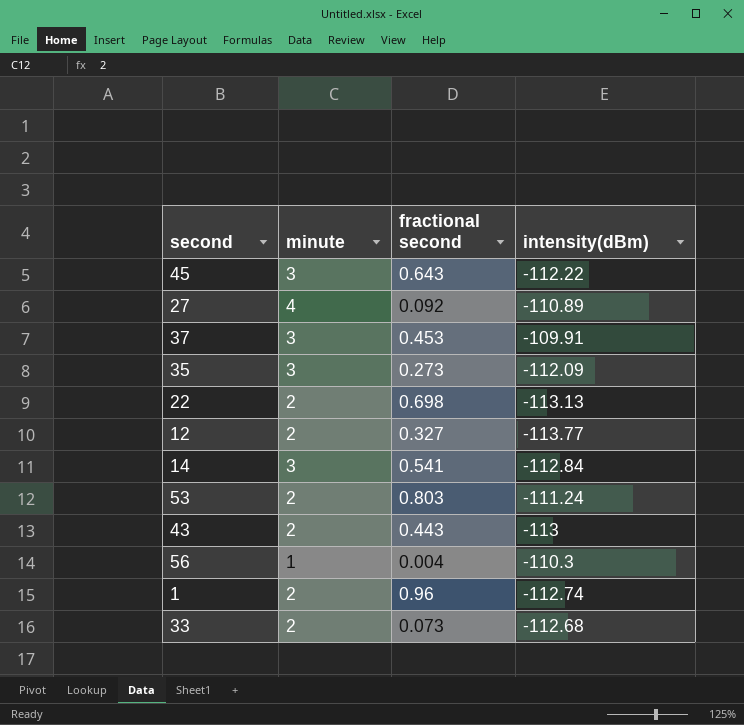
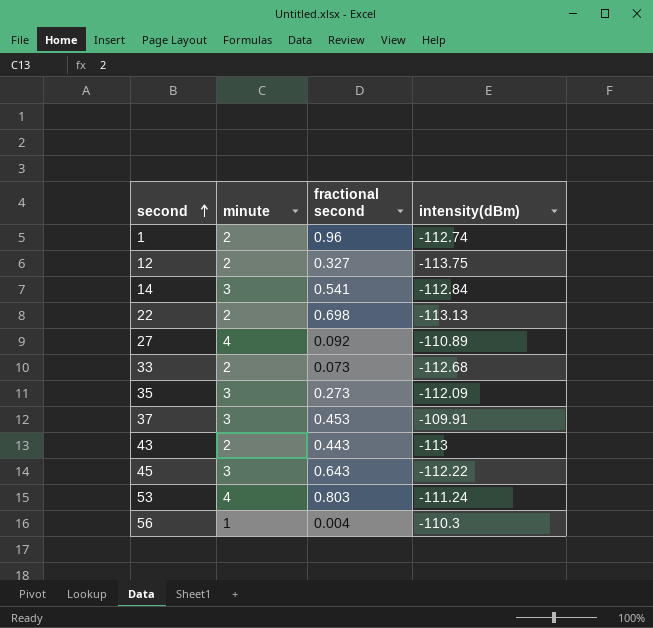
row order: none -> second ascending
12 | intensity(dBm): -113.77 -> -113.75
53 | minute: 2 -> 4

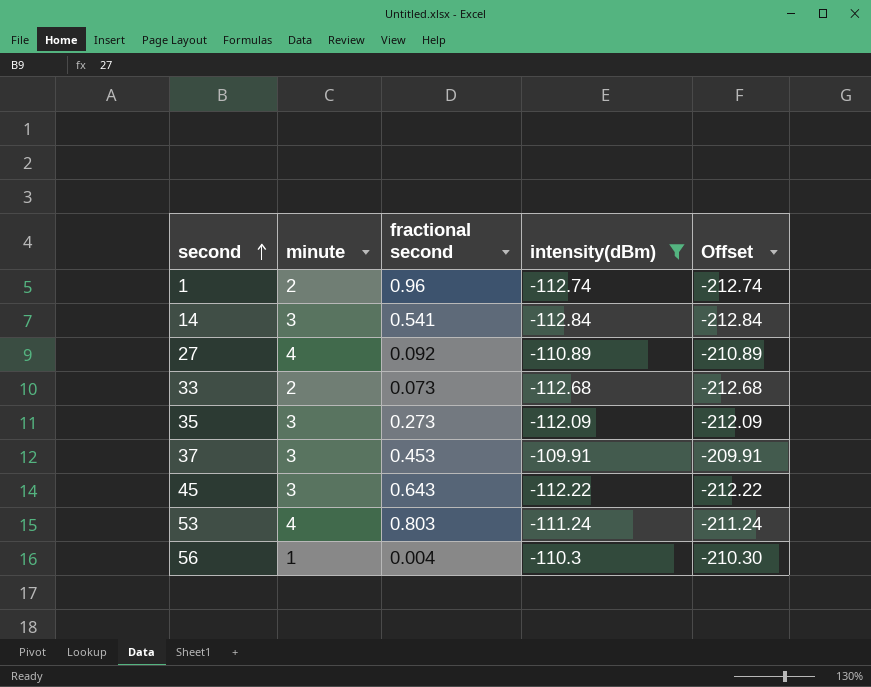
filter: none -> intensity(dBm) >= -112.84
column Offset | formula: none -> [intensity(dBm)] - 100

